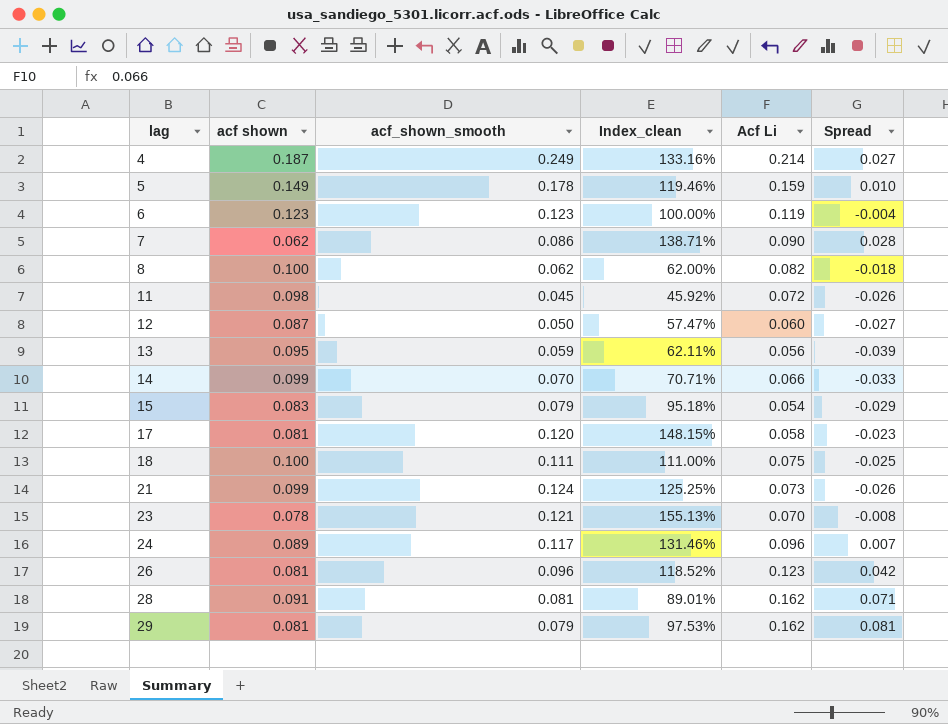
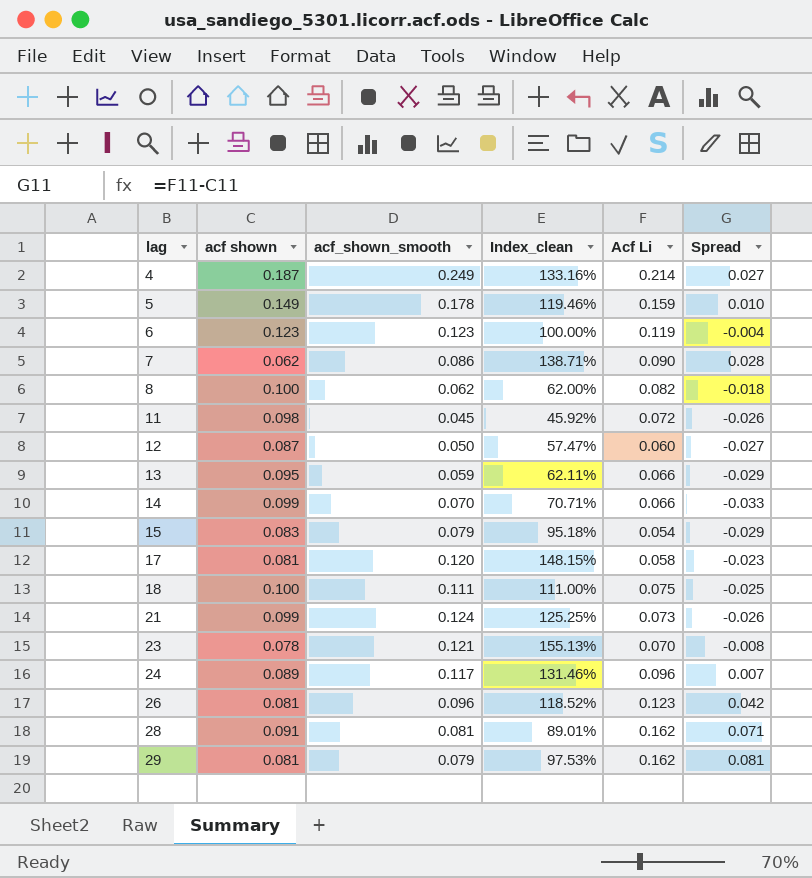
13 | Acf Li: 0.056 -> 0.066
13 | Spread: -0.039 -> -0.029

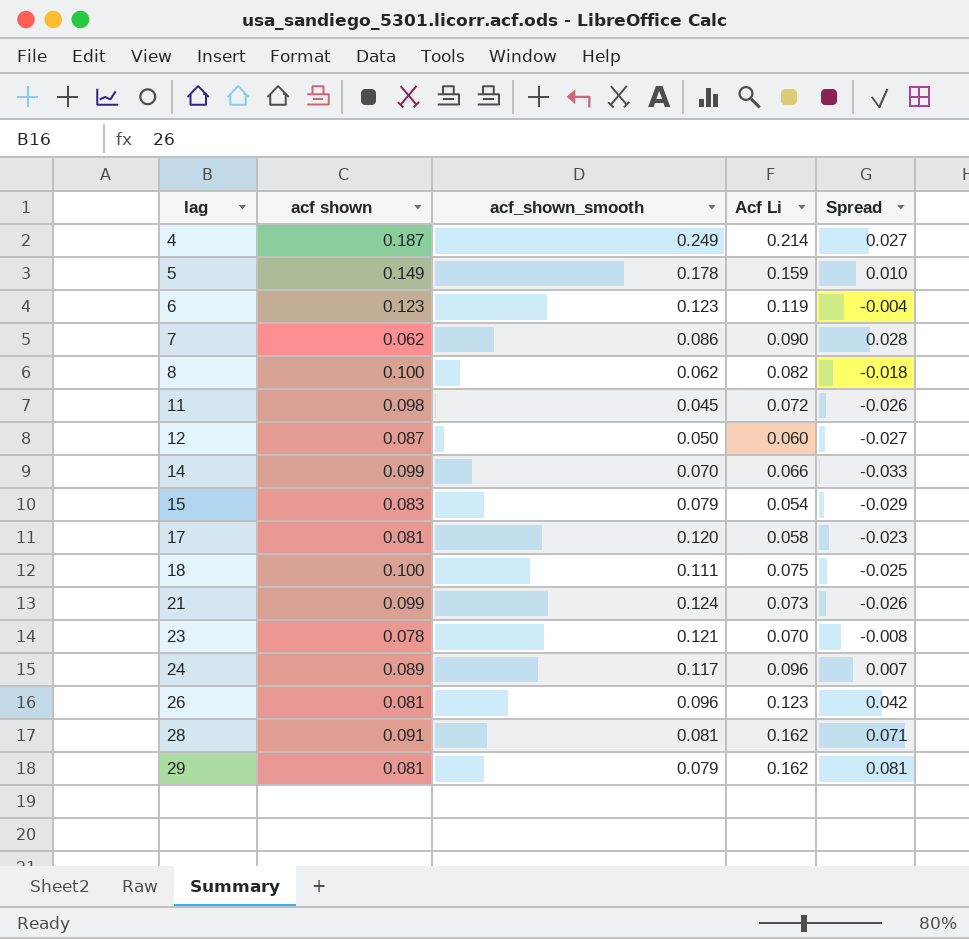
column Index_clean | formula: [acf_shown_smooth] / [acf shown] -> none
row 13: 0.095 | 0.059 | 62.11% | 0.066 | -0.029 -> none

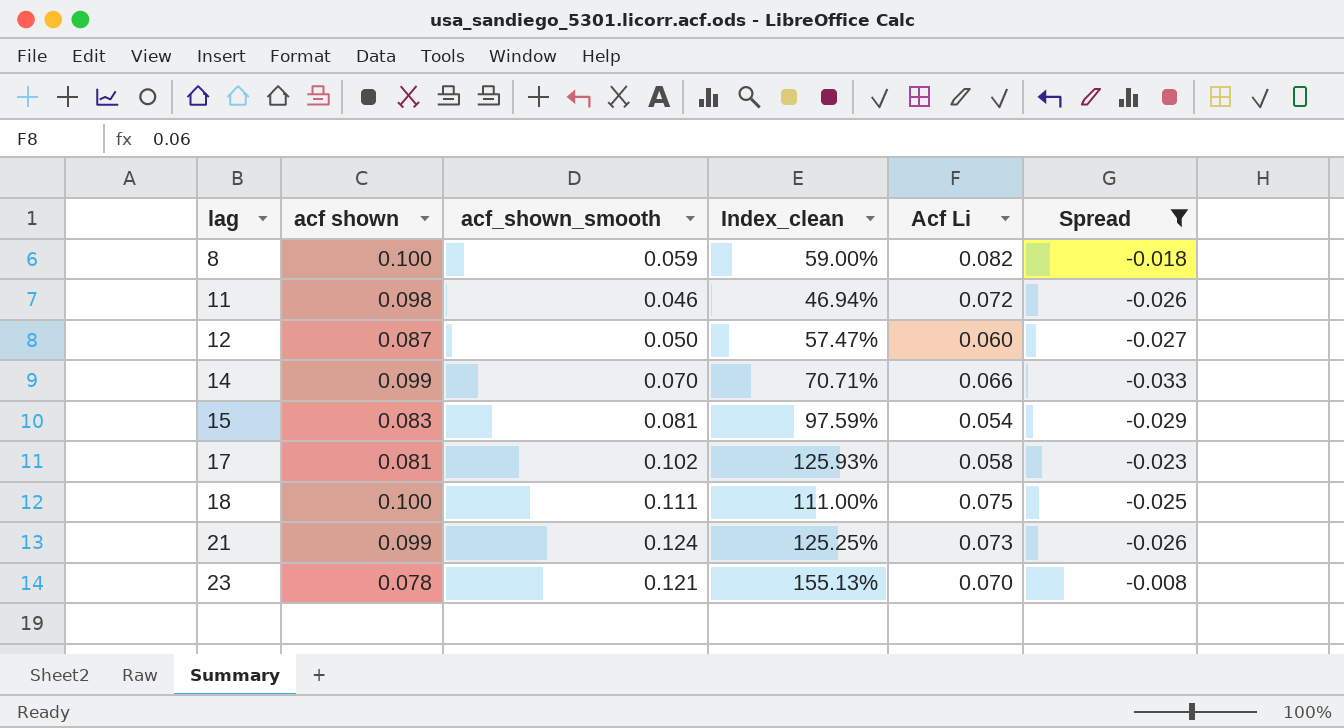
filter: none -> Spread <= -0.008
column Index_clean | formula: none -> [acf_shown_smooth] / [acf shown]
8 | acf_shown_smooth: 0.062 -> 0.059
11 | acf_shown_smooth: 0.045 -> 0.046
15 | acf_shown_smooth: 0.079 -> 0.081
17 | acf_shown_smooth: 0.120 -> 0.102

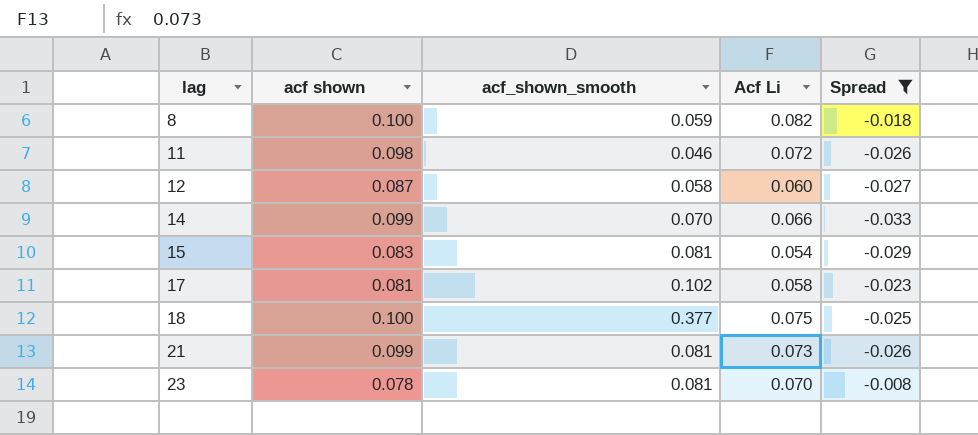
column Index_clean | formula: [acf_shown_smooth] / [acf shown] -> none
12 | acf_shown_smooth: 0.050 -> 0.058
18 | acf_shown_smooth: 0.111 -> 0.377
21 | acf_shown_smooth: 0.124 -> 0.081
23 | acf_shown_smooth: 0.121 -> 0.081

